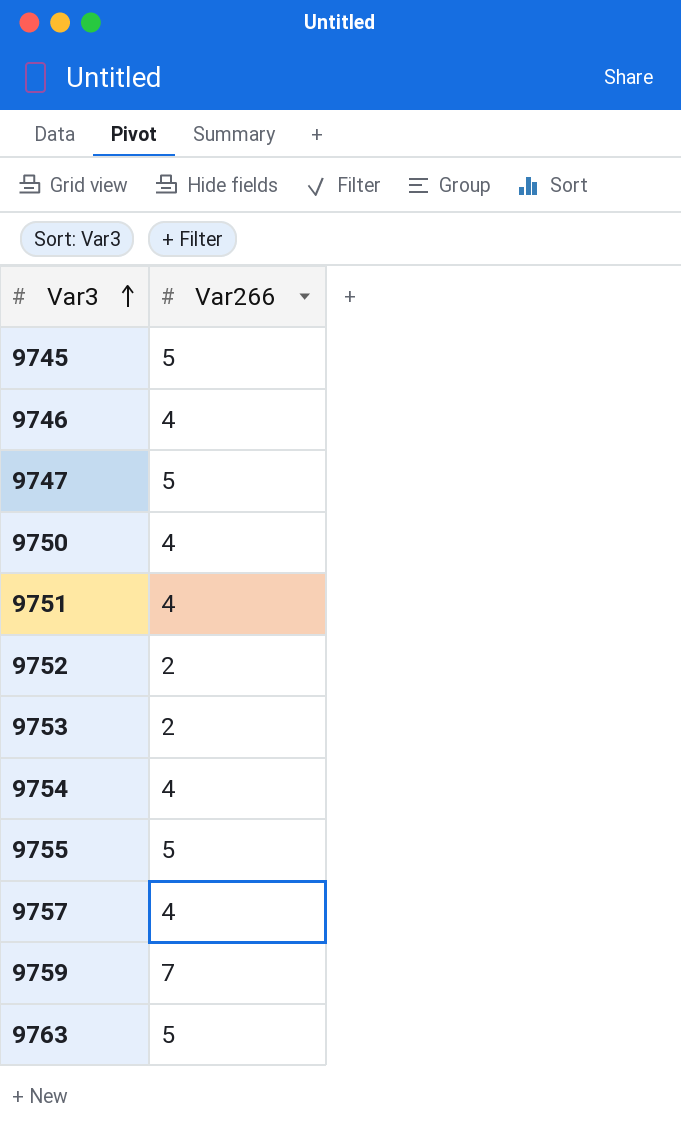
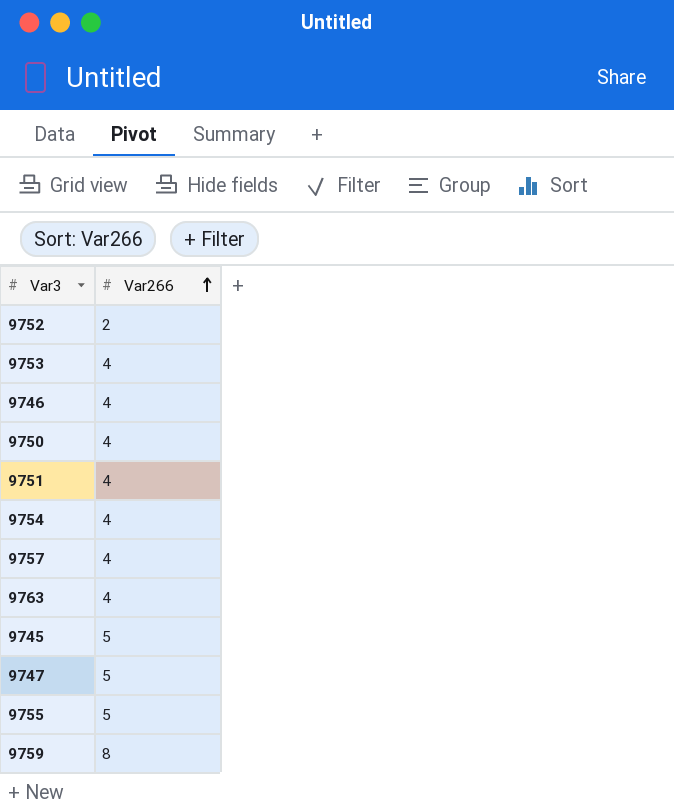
row order: Var3 ascending -> Var266 ascending
9753 | Var266: 2 -> 4
9763 | Var266: 5 -> 4
9759 | Var266: 7 -> 8

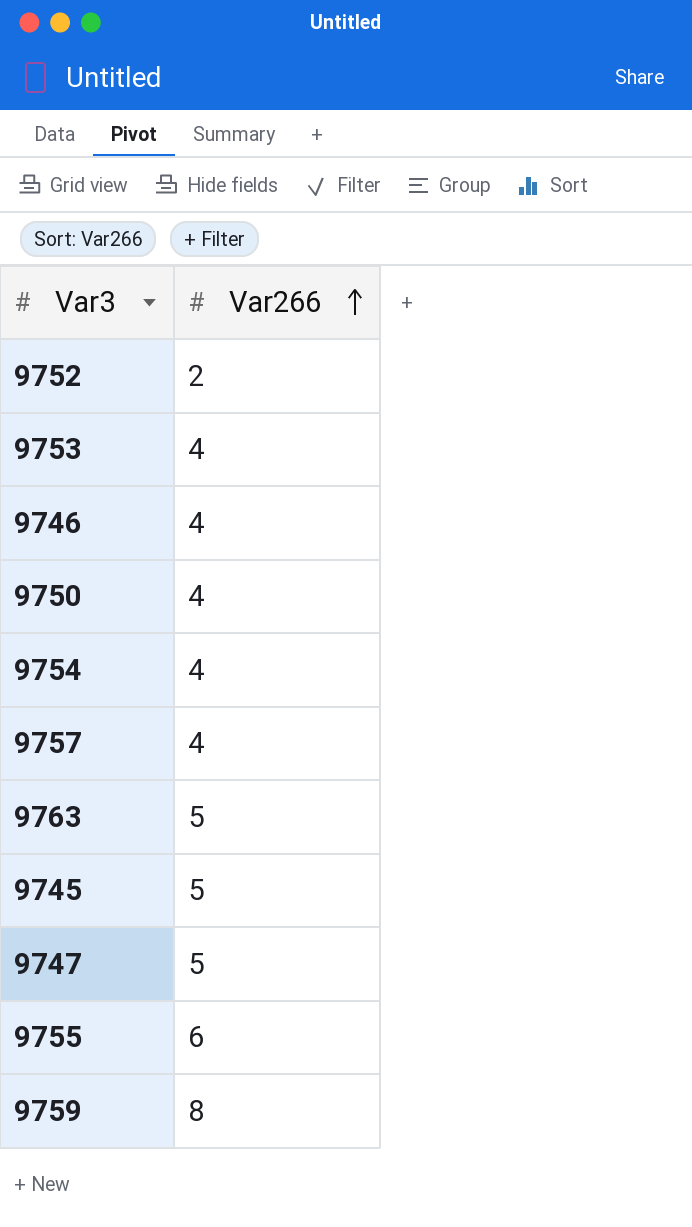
row 9751: 4 -> none
9763 | Var266: 4 -> 5
9755 | Var266: 5 -> 6

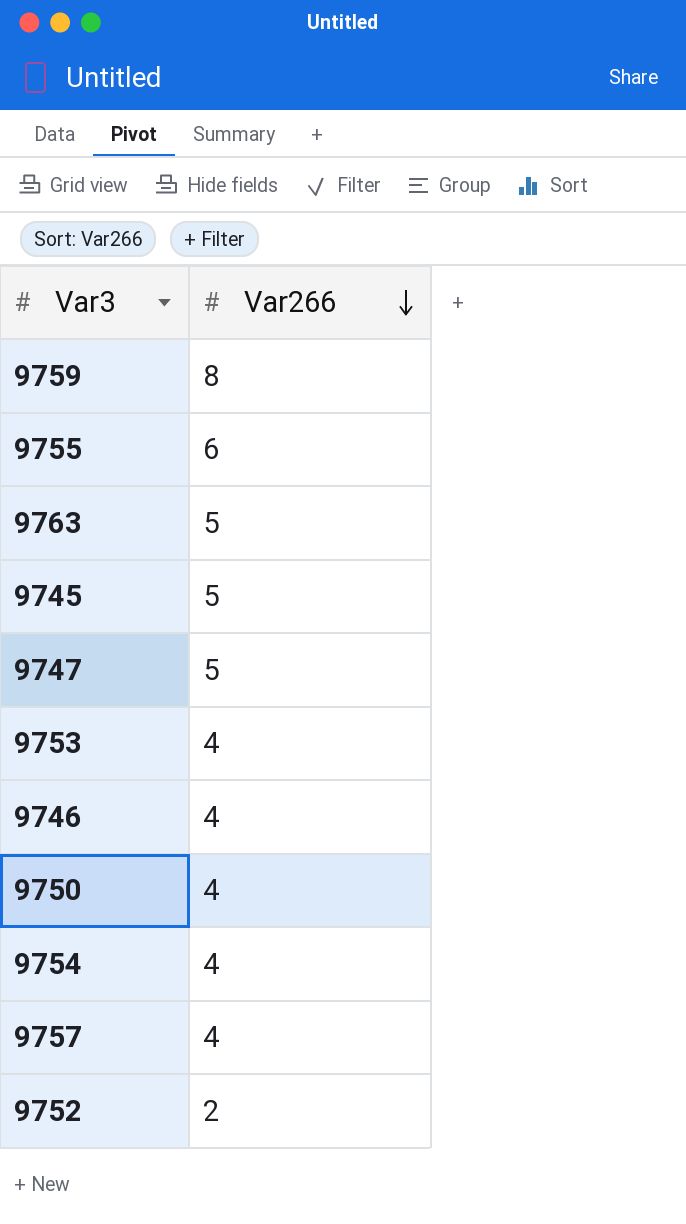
row order: Var266 ascending -> Var266 descending

